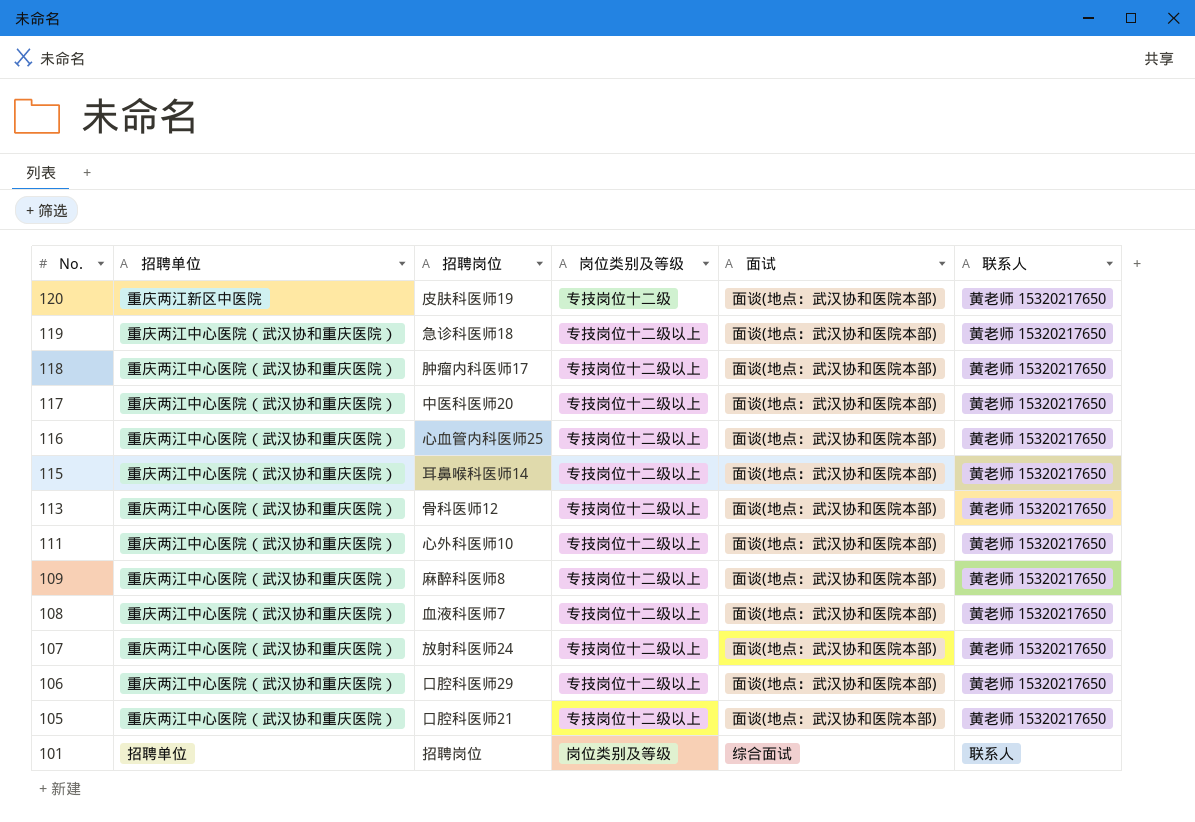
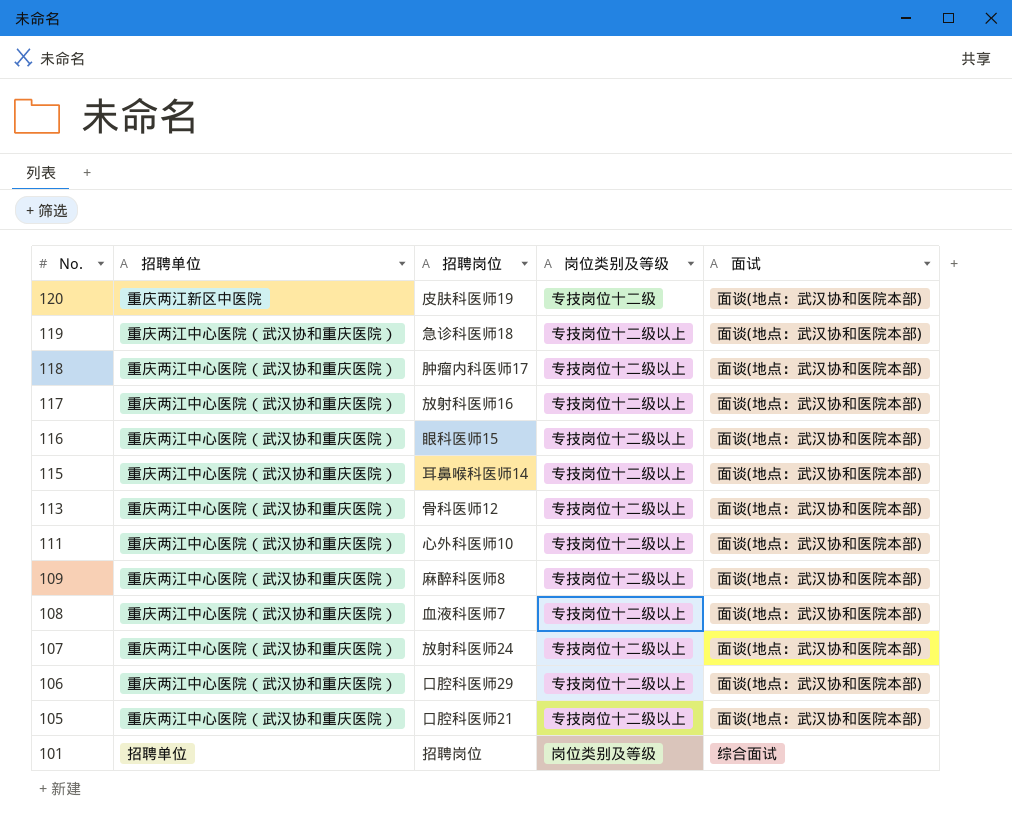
column 联系人 | position: 6 -> none
117 | 招聘岗位: 中医科医师20 -> 放射科医师16
116 | 招聘岗位: 心血管内科医师25 -> 眼科医师15

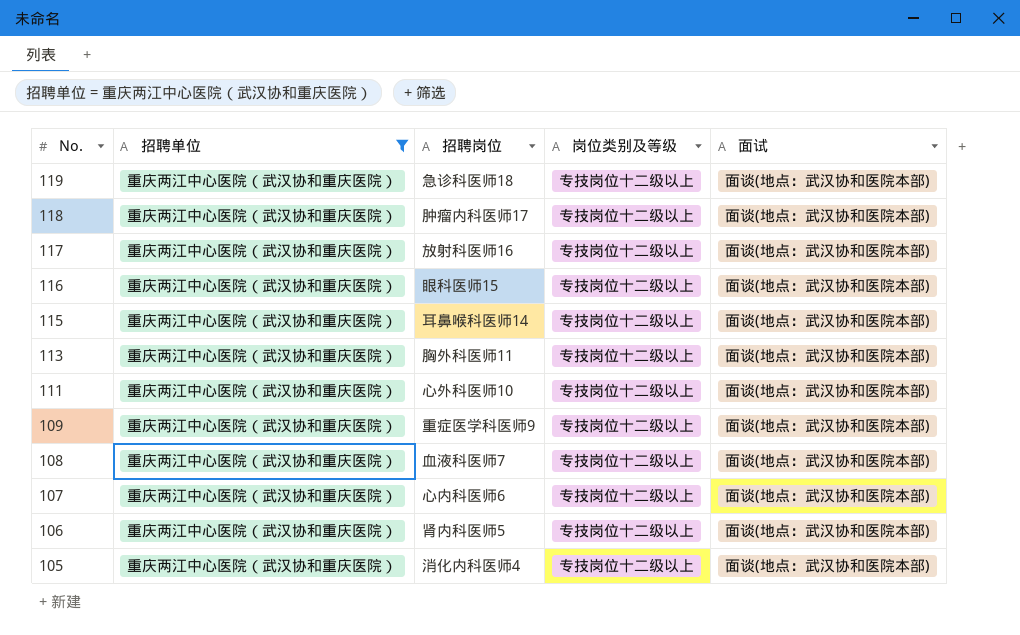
filter: none -> 招聘单位 = 重庆两江中心医院（武汉协和重庆医院）
113 | 招聘岗位: 骨科医师12 -> 胸外科医师11
109 | 招聘岗位: 麻醉科医师8 -> 重症医学科医师9
107 | 招聘岗位: 放射科医师24 -> 心内科医师6
106 | 招聘岗位: 口腔科医师29 -> 肾内科医师5
105 | 招聘岗位: 口腔科医师21 -> 消化内科医师4

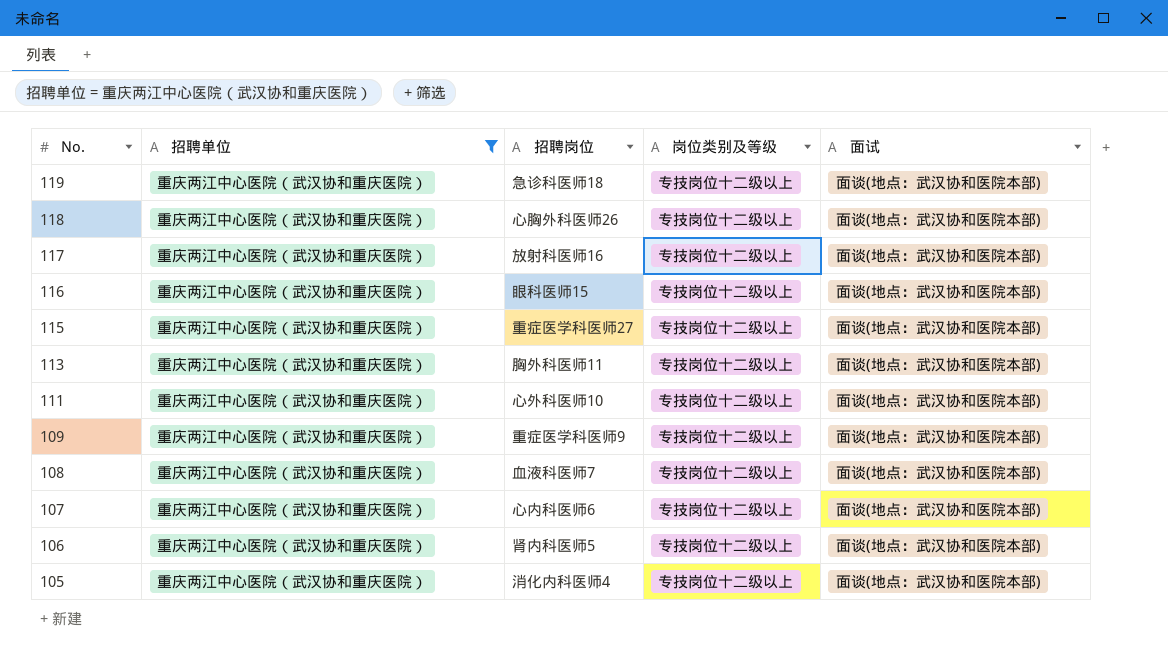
118 | 招聘岗位: 肿瘤内科医师17 -> 心胸外科医师26
115 | 招聘岗位: 耳鼻喉科医师14 -> 重症医学科医师27

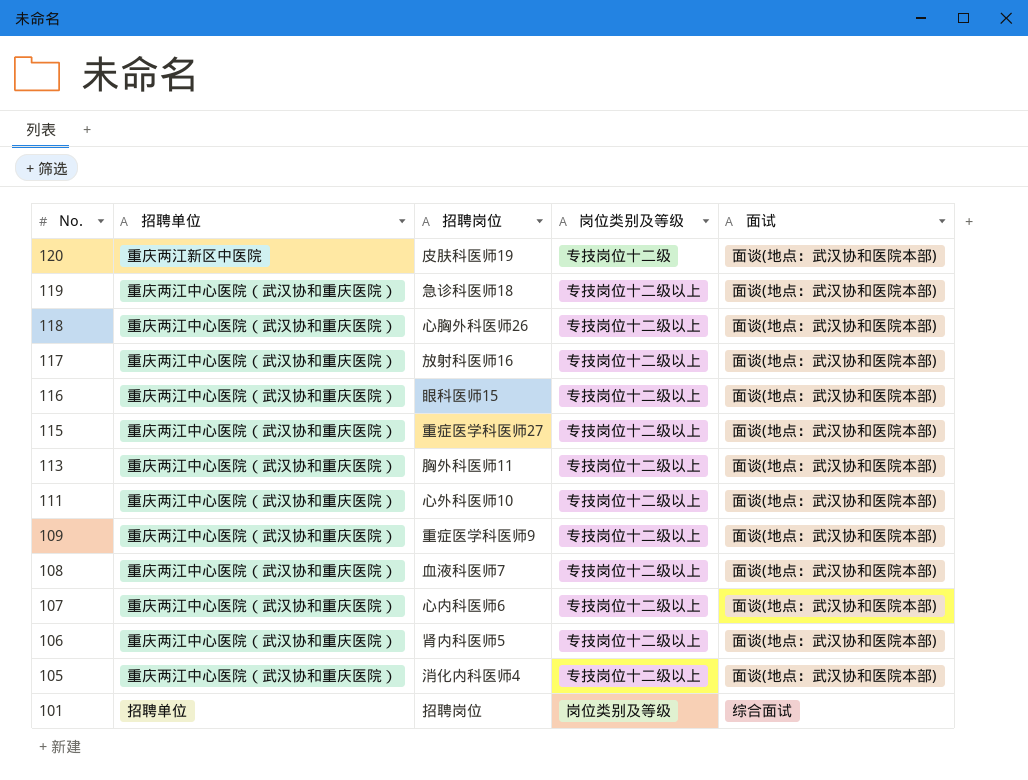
filter: 招聘单位 = 重庆两江中心医院（武汉协和重庆医院） -> none

